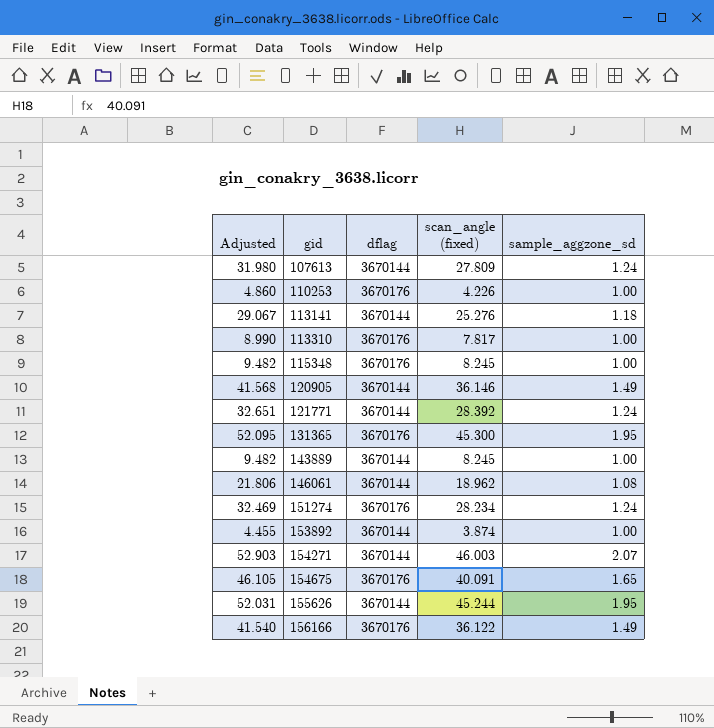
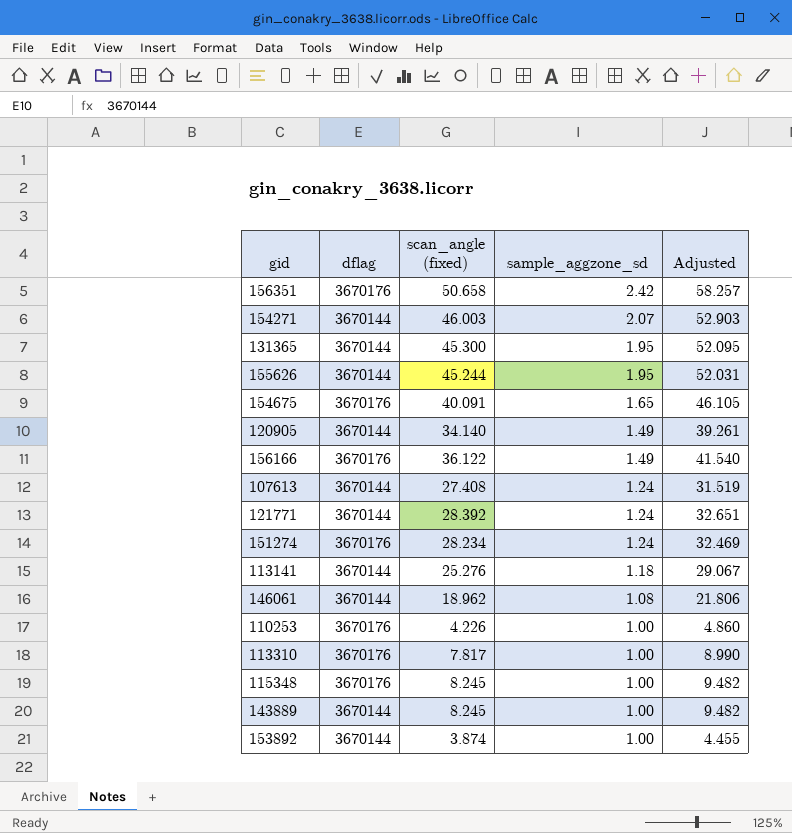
row order: gid ascending -> sample_aggzone_sd descending
column Adjusted | position: 1 -> 5
row 156351: none -> 3670176 | 50.658 | 2.42 | 58.257
131365 | dflag: 3670176 -> 3670144
120905 | scan_angle (fixed): 36.146 -> 34.140
120905 | Adjusted: 41.568 -> 39.261
107613 | scan_angle (fixed): 27.809 -> 27.408
107613 | Adjusted: 31.980 -> 31.519

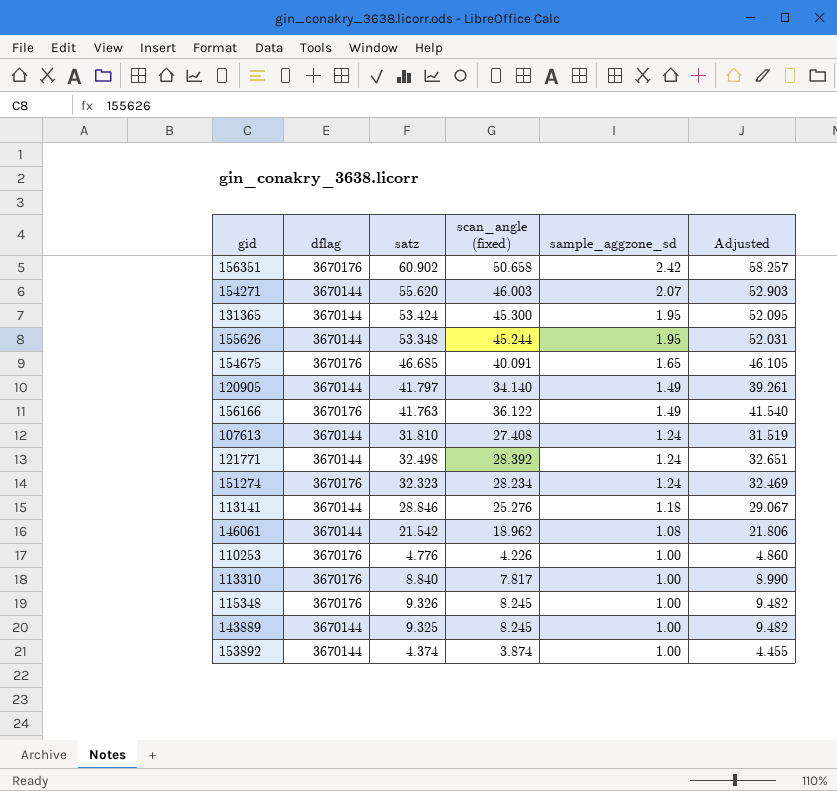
column satz | position: none -> 3

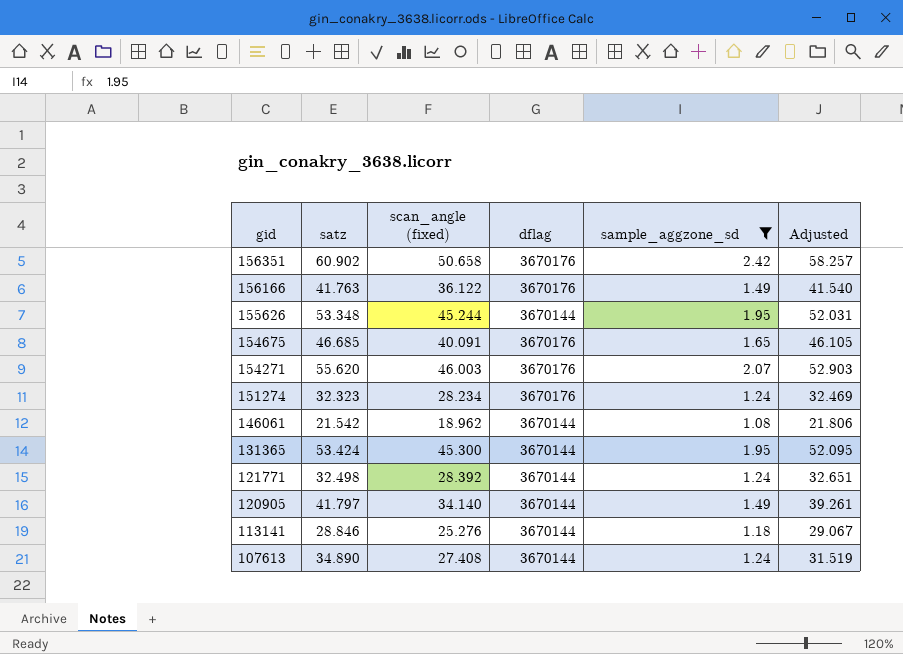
filter: none -> sample_aggzone_sd != 1.00
row order: sample_aggzone_sd descending -> gid descending
column dflag | position: 2 -> 4
154271 | dflag: 3670144 -> 3670176
107613 | satz: 31.810 -> 34.890

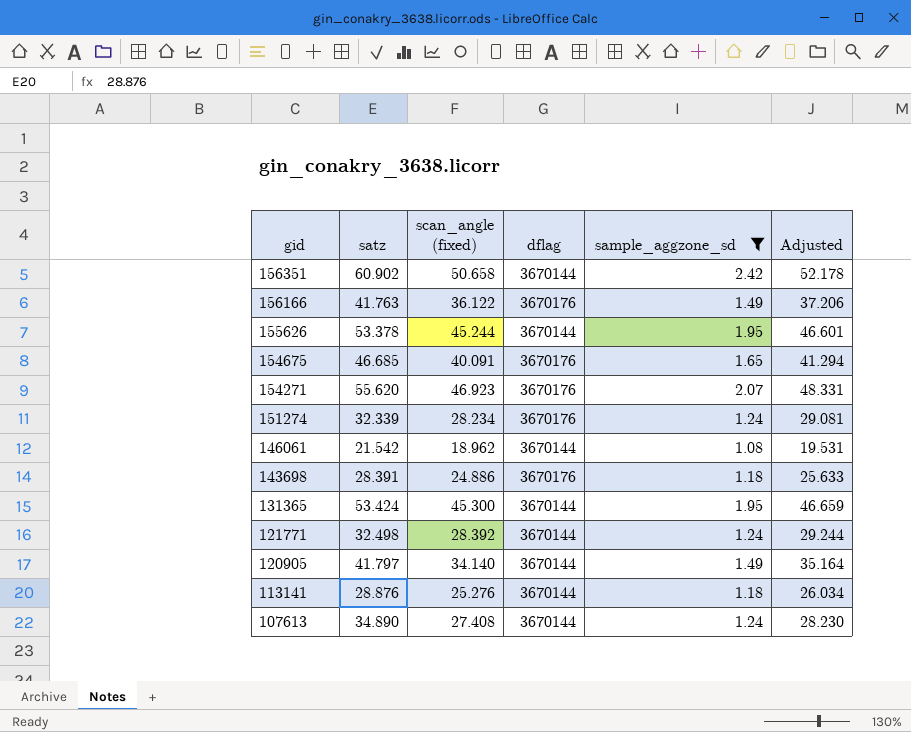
column Adjusted | formula: [scan_angle (fixed)] * 1.15 -> [scan_angle (fixed)] * 1.03
156351 | dflag: 3670176 -> 3670144
155626 | satz: 53.348 -> 53.378
154271 | scan_angle (fixed): 46.003 -> 46.923
151274 | satz: 32.323 -> 32.339
row 143698: none -> 28.391 | 24.886 | 3670176 | 1.18 | 25.633
113141 | satz: 28.846 -> 28.876

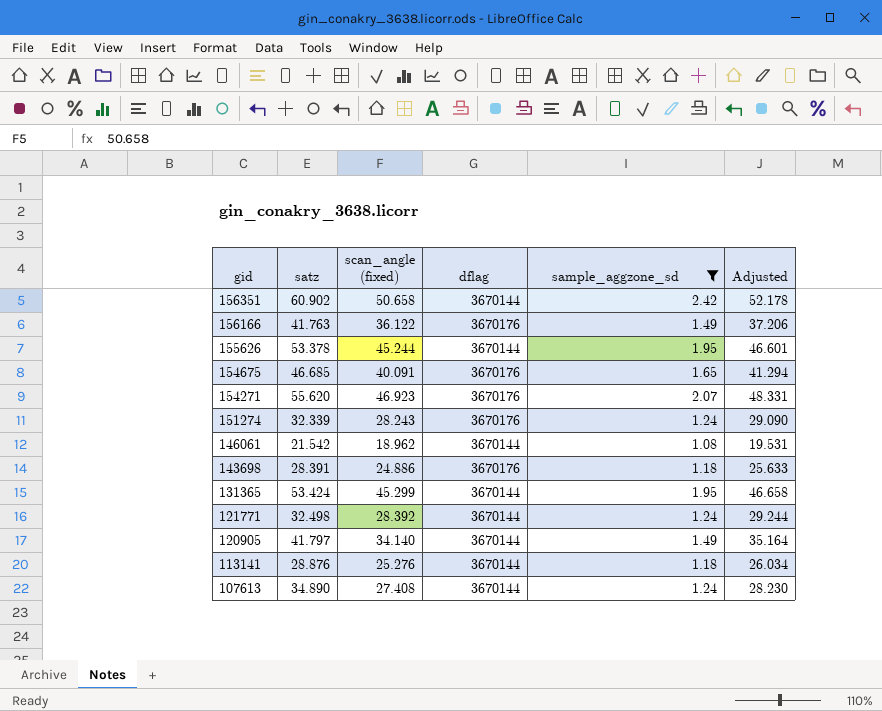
151274 | scan_angle (fixed): 28.234 -> 28.243
151274 | Adjusted: 29.081 -> 29.090
131365 | scan_angle (fixed): 45.300 -> 45.299
131365 | Adjusted: 46.659 -> 46.658

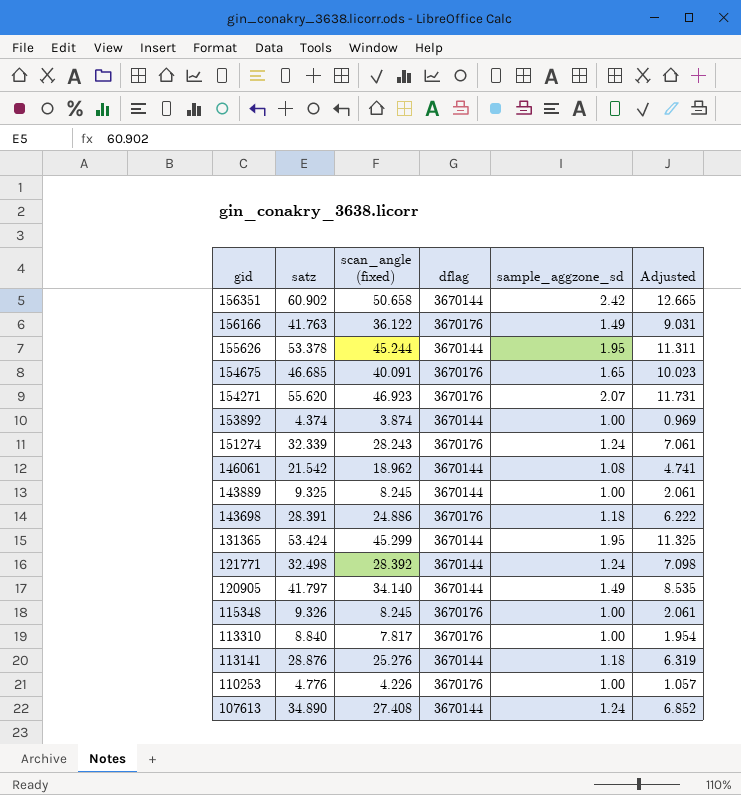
filter: sample_aggzone_sd != 1.00 -> none
column Adjusted | formula: [scan_angle (fixed)] * 1.03 -> [scan_angle (fixed)] * 0.25

